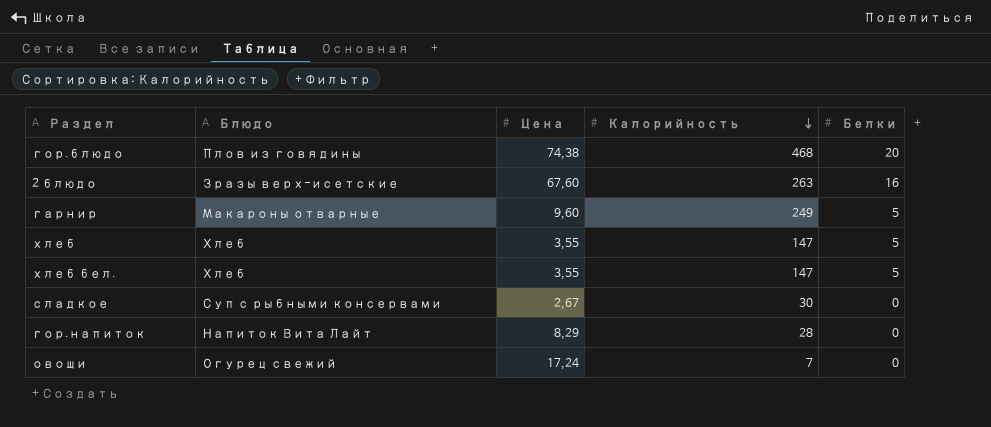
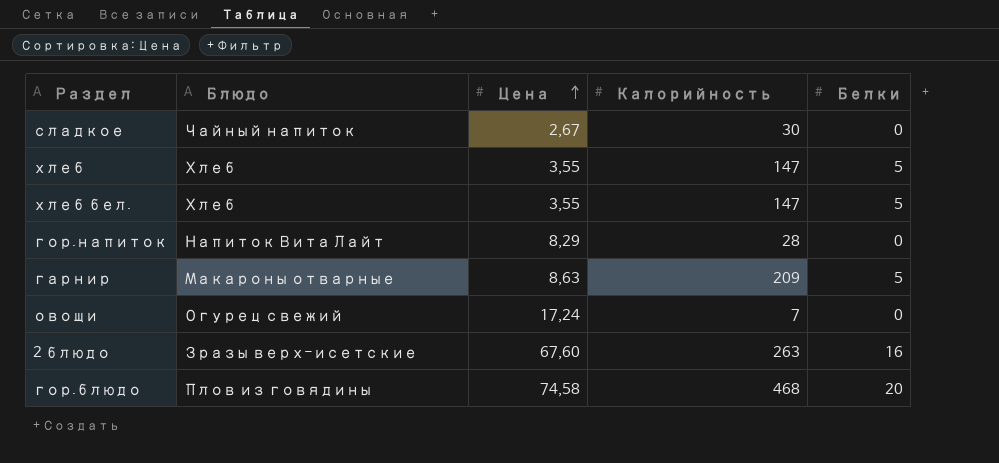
row order: Калорийность descending -> Цена ascending
сладкое | Блюдо: Суп с рыбными консервами -> Чайный напиток
гарнир | Цена: 9,60 -> 8,63
гарнир | Калорийность: 249 -> 209
гор.блюдо | Цена: 74,38 -> 74,58

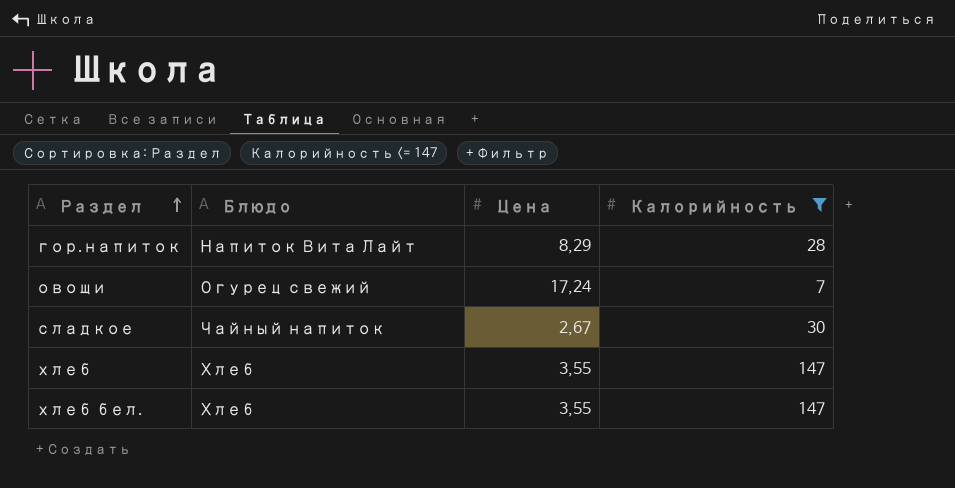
filter: none -> Калорийность <= 147
row order: Цена ascending -> Раздел ascending
column Белки | position: 5 -> none

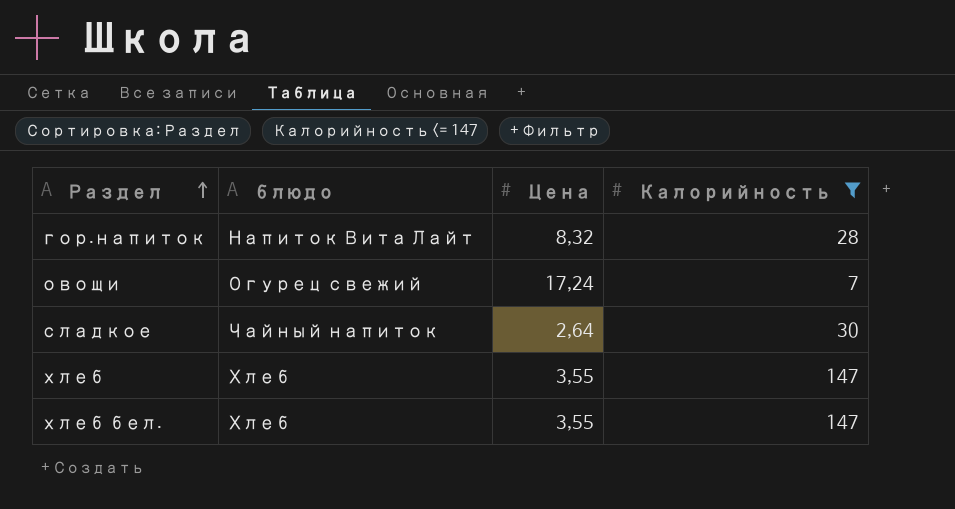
column name: Блюдо -> блюдо
гор.напиток | Цена: 8,29 -> 8,32
сладкое | Цена: 2,67 -> 2,64

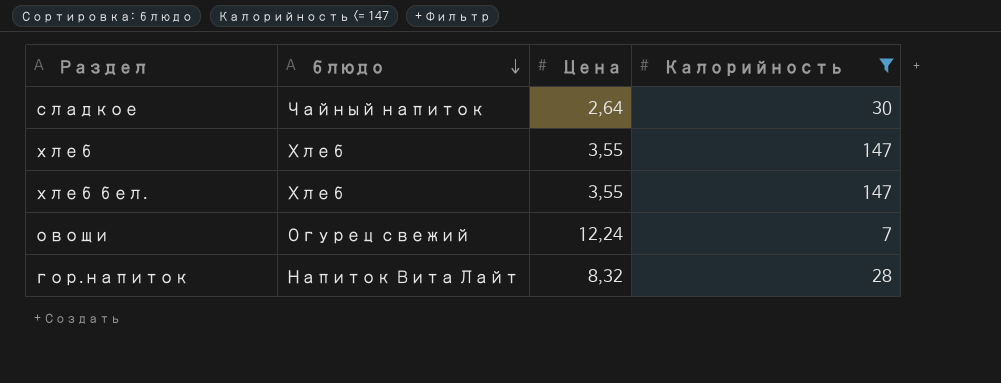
row order: Раздел ascending -> блюдо descending
овощи | Цена: 17,24 -> 12,24

